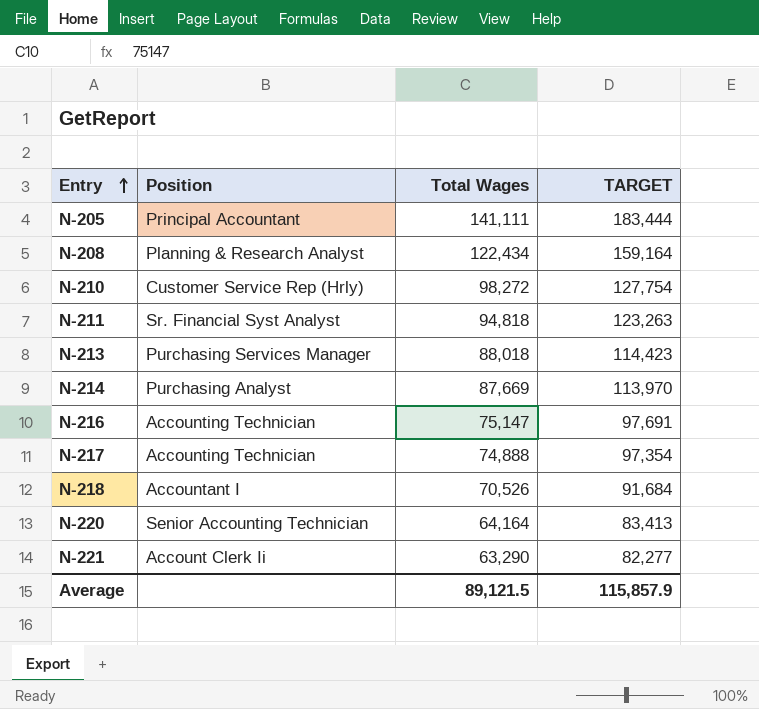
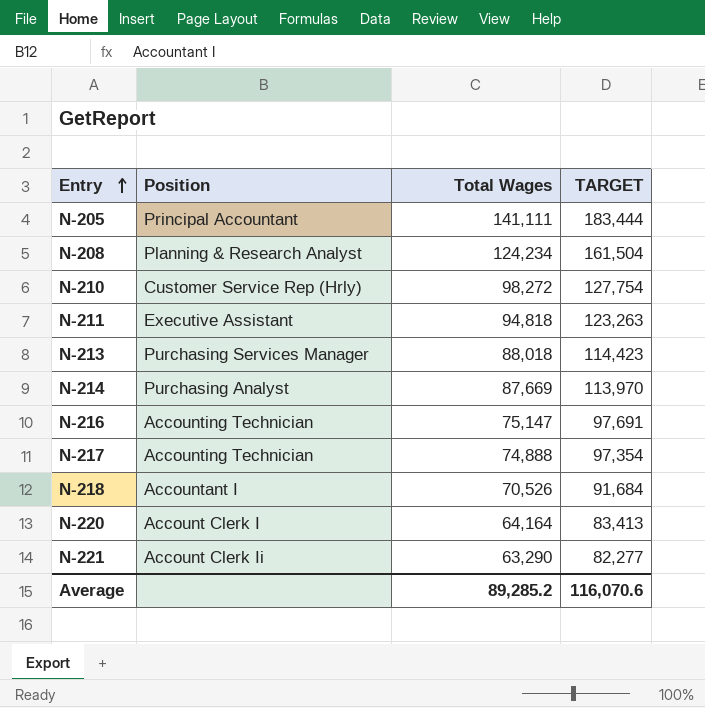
N-208 | Total Wages: 122,434 -> 124,234
N-208 | TARGET: 159,164 -> 161,504
N-211 | Position: Sr. Financial Syst Analyst -> Executive Assistant
N-220 | Position: Senior Accounting Technician -> Account Clerk I
Average | Total Wages: 89,121.5 -> 89,285.2
Average | TARGET: 115,857.9 -> 116,070.6

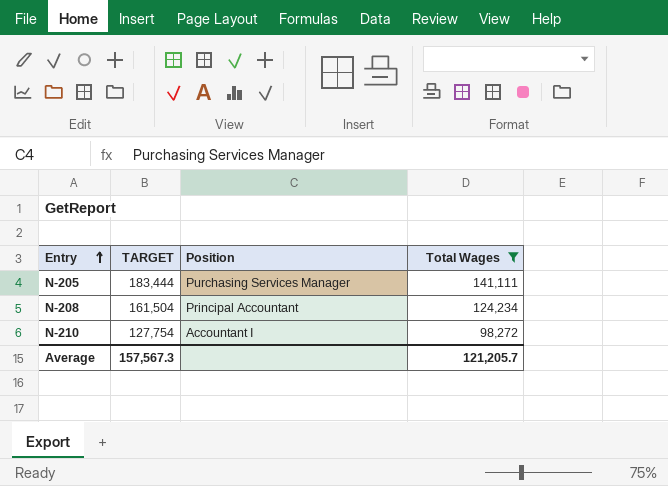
filter: none -> Total Wages >= 98,272
column TARGET | position: 4 -> 2
N-205 | Position: Principal Accountant -> Purchasing Services Manager
N-208 | Position: Planning & Research Analyst -> Principal Accountant
N-210 | Position: Customer Service Rep (Hrly) -> Accountant I
Average | TARGET: 116,070.6 -> 157,567.3
Average | Total Wages: 89,285.2 -> 121,205.7

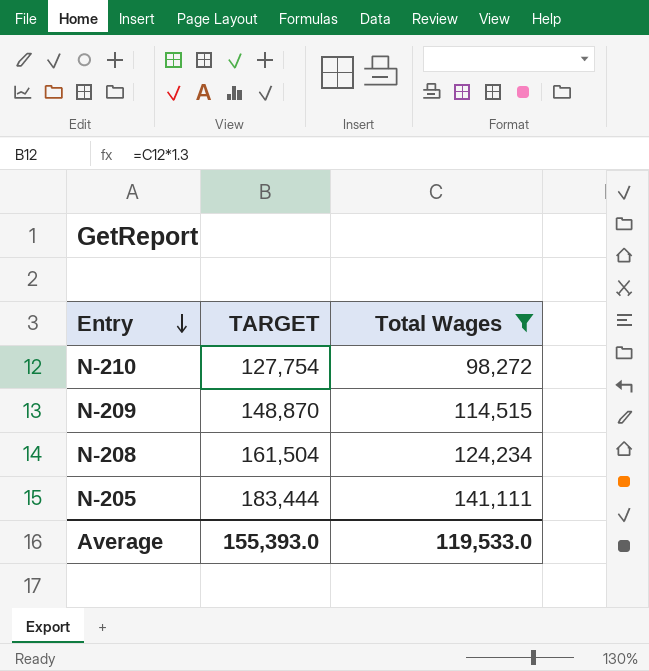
row order: Entry ascending -> Entry descending
column Position | position: 3 -> none
row N-209: none -> 148,870 | 114,515
Average | TARGET: 157,567.3 -> 155,393.0
Average | Total Wages: 121,205.7 -> 119,533.0

